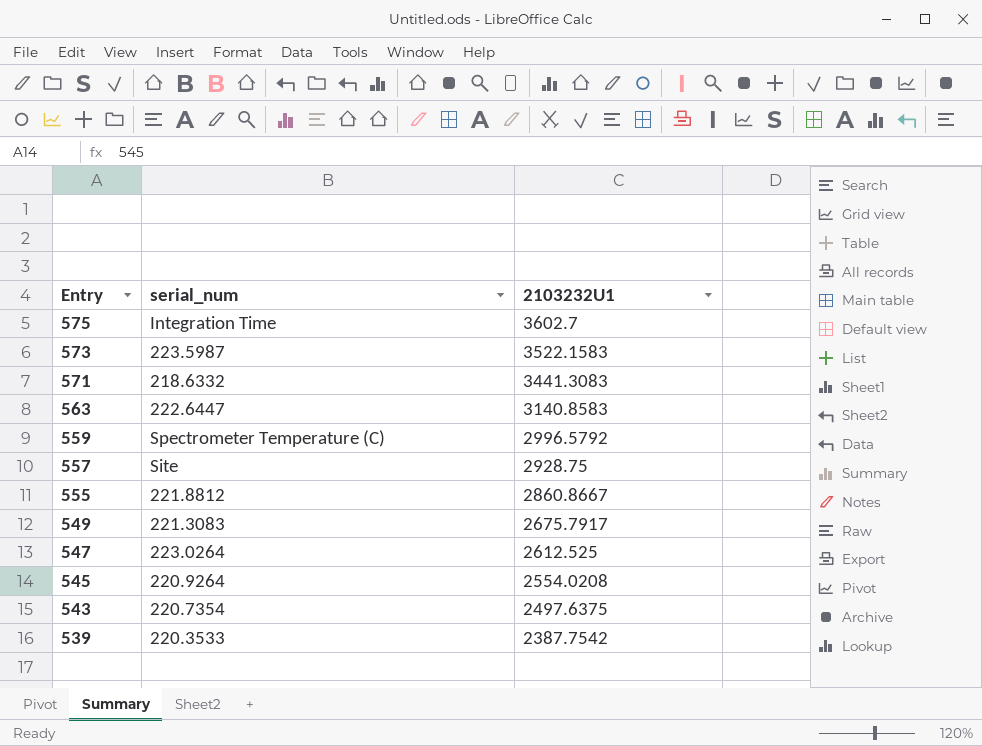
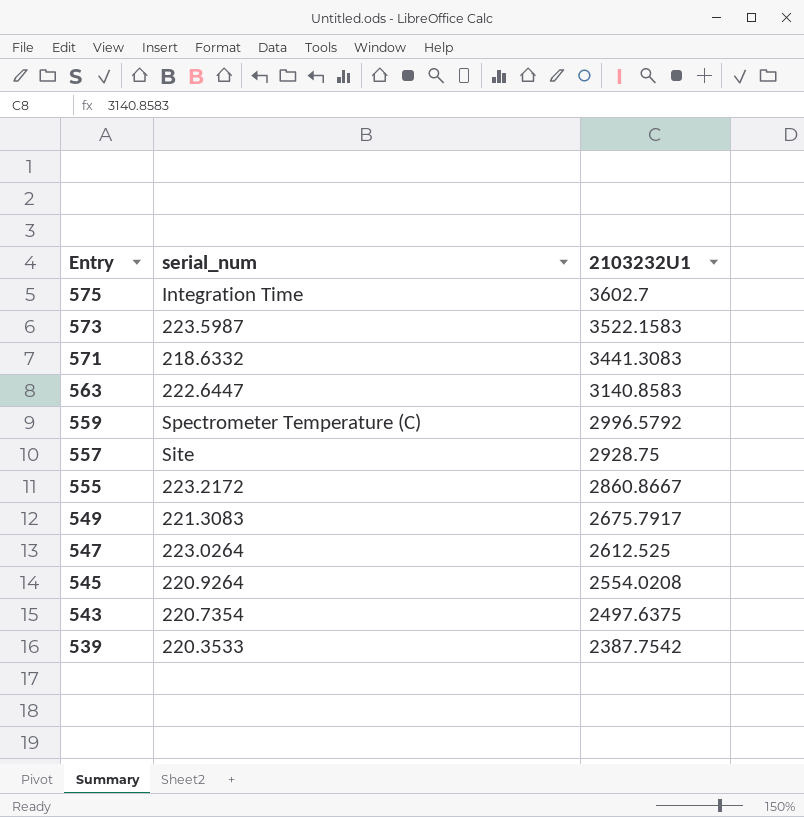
555 | serial_num: 221.8812 -> 223.2172

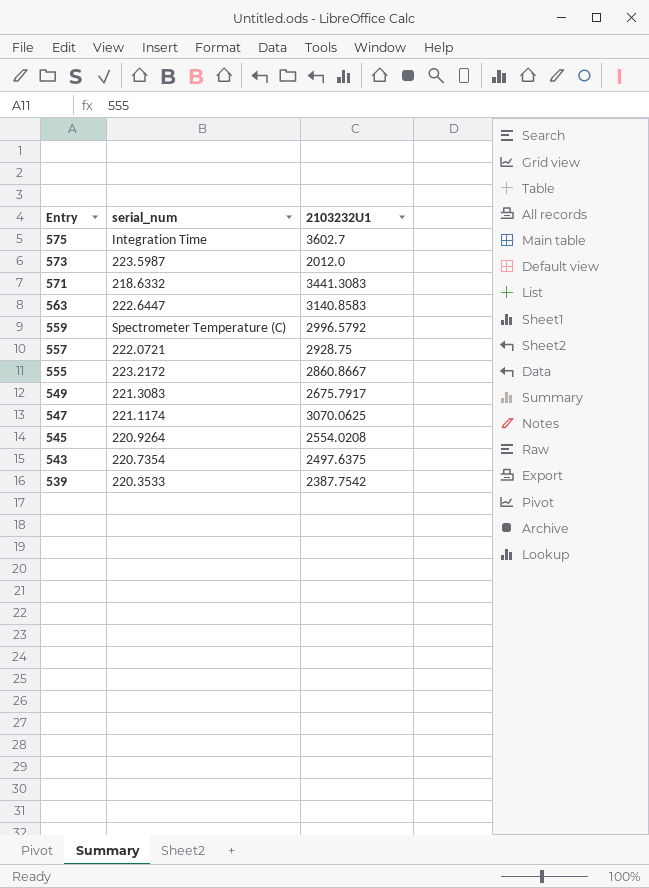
573 | 2103232U1: 3522.1583 -> 2012.0
557 | serial_num: Site -> 222.0721
547 | serial_num: 223.0264 -> 221.1174
547 | 2103232U1: 2612.525 -> 3070.0625

